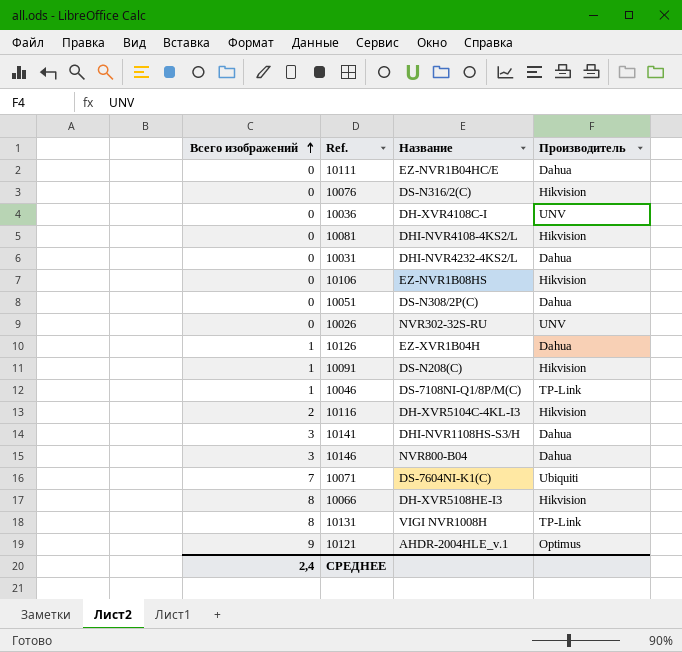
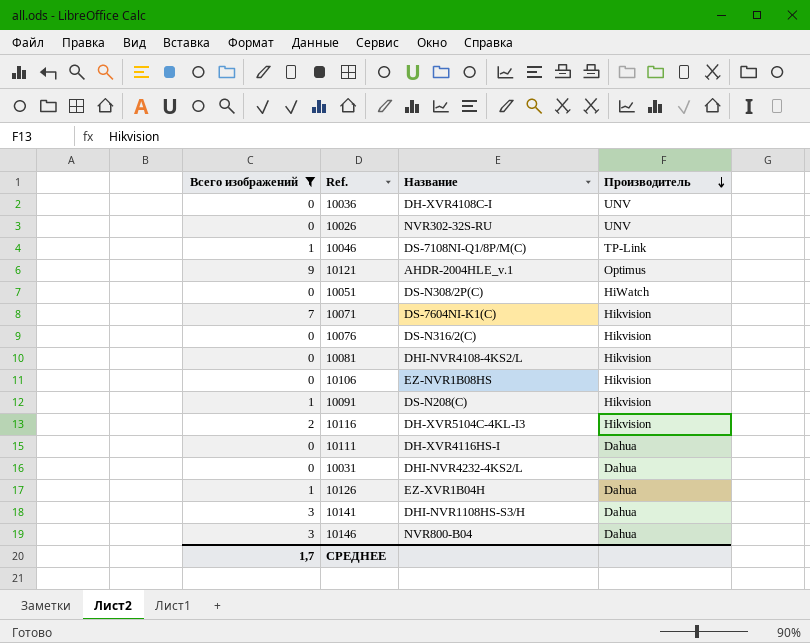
filter: none -> Всего изображений != 8
row order: Всего изображений ascending -> Производитель descending
10051 | Производитель: Dahua -> HiWatch
10071 | Производитель: Ubiquiti -> Hikvision
10111 | Название: EZ-NVR1B04HC/E -> DH-XVR4116HS-I
СРЕДНЕЕ | Всего изображений: 2,4 -> 1,7

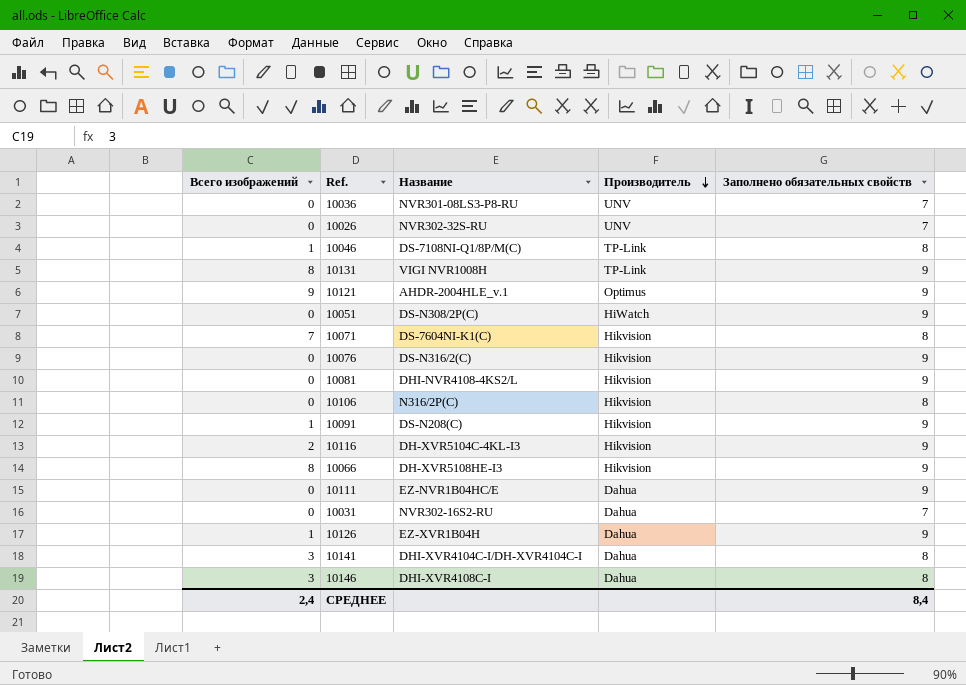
filter: Всего изображений != 8 -> none
column Заполнено обязательных свойств | position: none -> 5
10036 | Название: DH-XVR4108C-I -> NVR301-08LS3-P8-RU
10106 | Название: EZ-NVR1B08HS -> N316/2P(C)
10111 | Название: DH-XVR4116HS-I -> EZ-NVR1B04HC/E
10031 | Название: DHI-NVR4232-4KS2/L -> NVR302-16S2-RU
10141 | Название: DHI-NVR1108HS-S3/H -> DHI-XVR4104C-I/DH-XVR4104C-I
10146 | Название: NVR800-B04 -> DHI-XVR4108C-I
СРЕДНЕЕ | Всего изображений: 1,7 -> 2,4

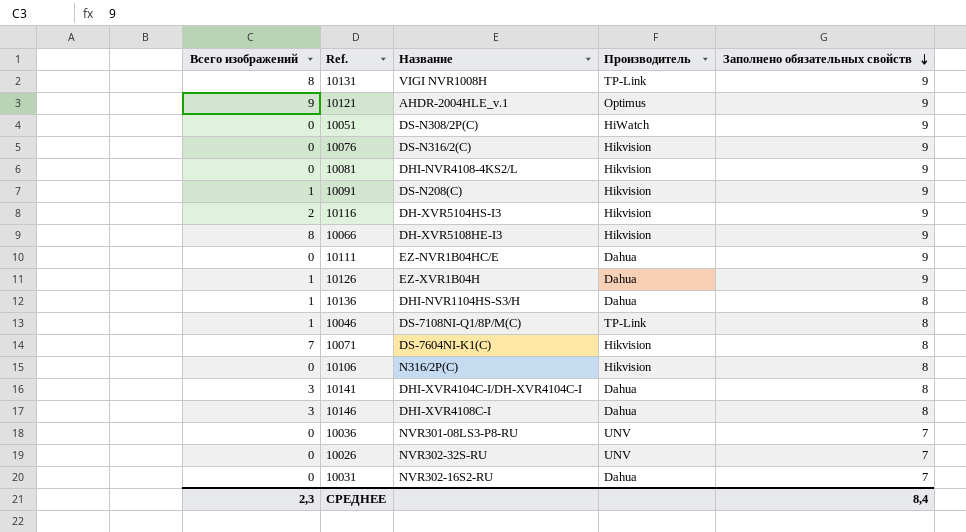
row order: Производитель descending -> Заполнено обязательных свойств descending
10116 | Название: DH-XVR5104C-4KL-I3 -> DH-XVR5104HS-I3
row 10136: none -> 1 | DHI-NVR1104HS-S3/H | Dahua | 8
СРЕДНЕЕ | Всего изображений: 2,4 -> 2,3

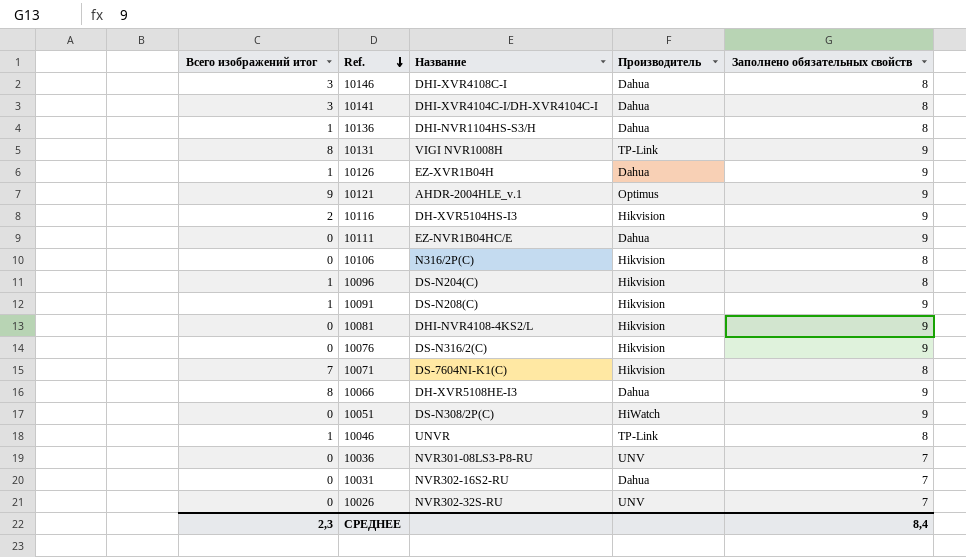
row order: Заполнено обязательных свойств descending -> Ref. descending
column name: Всего изображений -> Всего изображений итог
row 10096: none -> 1 | DS-N204(C) | Hikvision | 8
10066 | Производитель: Hikvision -> Dahua
10046 | Название: DS-7108NI-Q1/8P/M(C) -> UNVR

